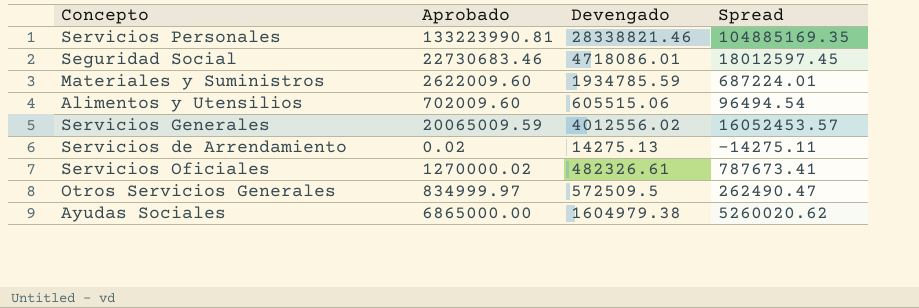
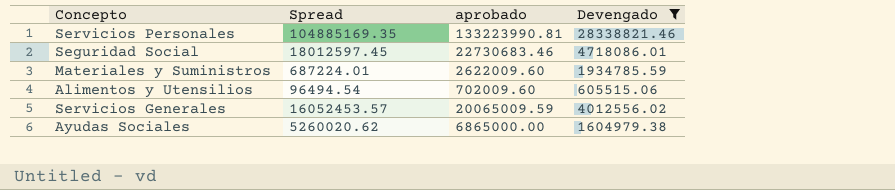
filter: none -> Devengado >= 605515.06
column Spread | position: 4 -> 2
column name: Aprobado -> aprobado

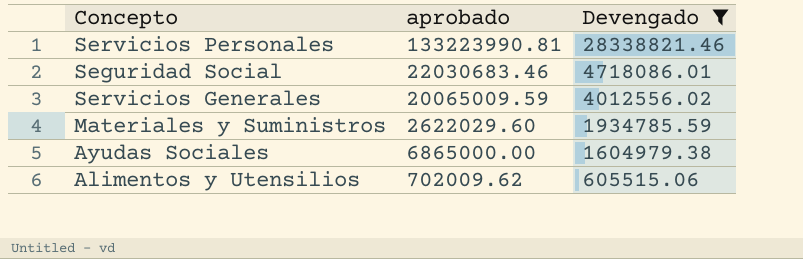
row order: none -> Devengado descending
column Spread | formula: [aprobado] - [Devengado] -> none
Seguridad Social | aprobado: 22730683.46 -> 22030683.46
Materiales y Suministros | aprobado: 2622009.60 -> 2622029.60
Alimentos y Utensilios | aprobado: 702009.60 -> 702009.62

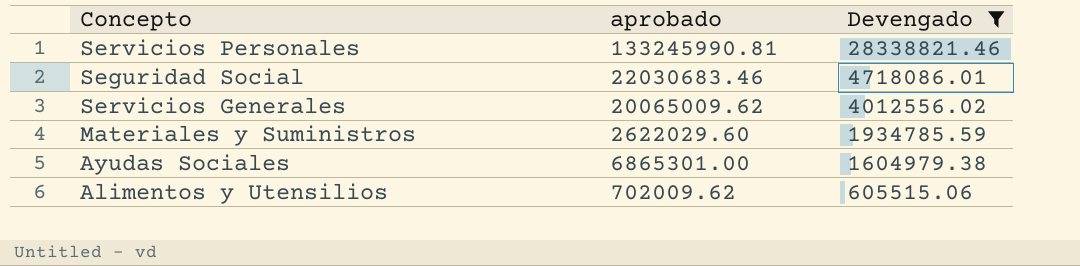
Servicios Personales | aprobado: 133223990.81 -> 133245990.81
Servicios Generales | aprobado: 20065009.59 -> 20065009.62
Ayudas Sociales | aprobado: 6865000.00 -> 6865301.00

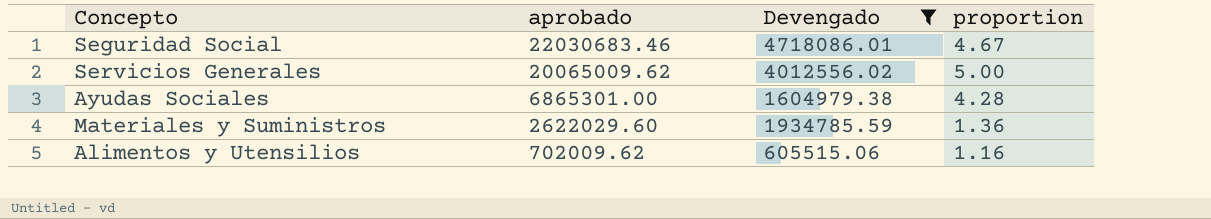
row order: Devengado descending -> aprobado descending
column proportion | formula: none -> [aprobado] / [Devengado]
row Servicios Personales: 133245990.81 | 28338821.46 -> none

